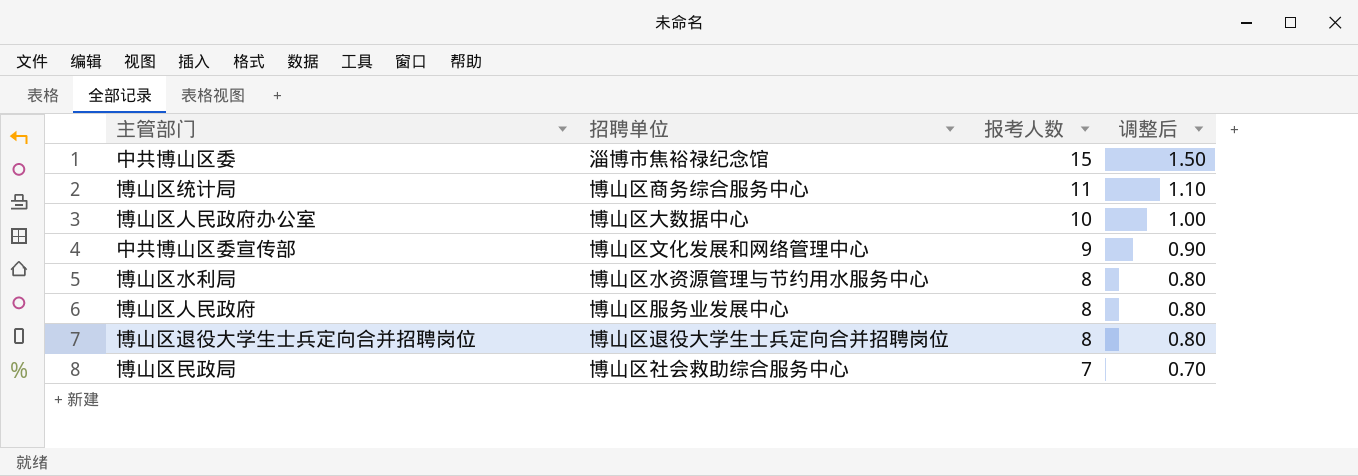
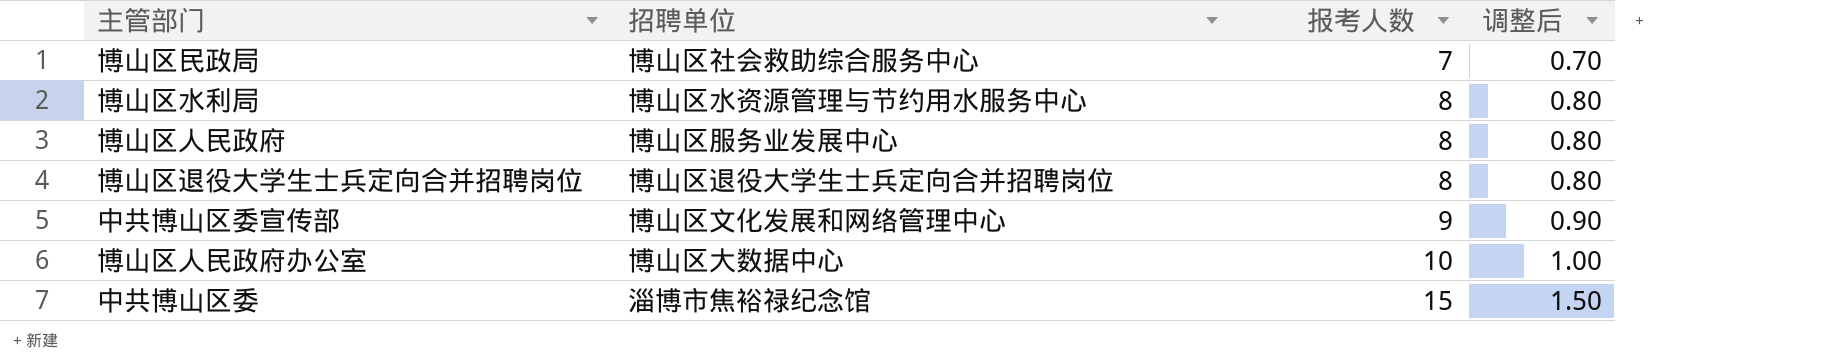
row order: 报考人数 descending -> 报考人数 ascending
row 博山区统计局: 博山区商务综合服务中心 | 11 | 1.10 -> none

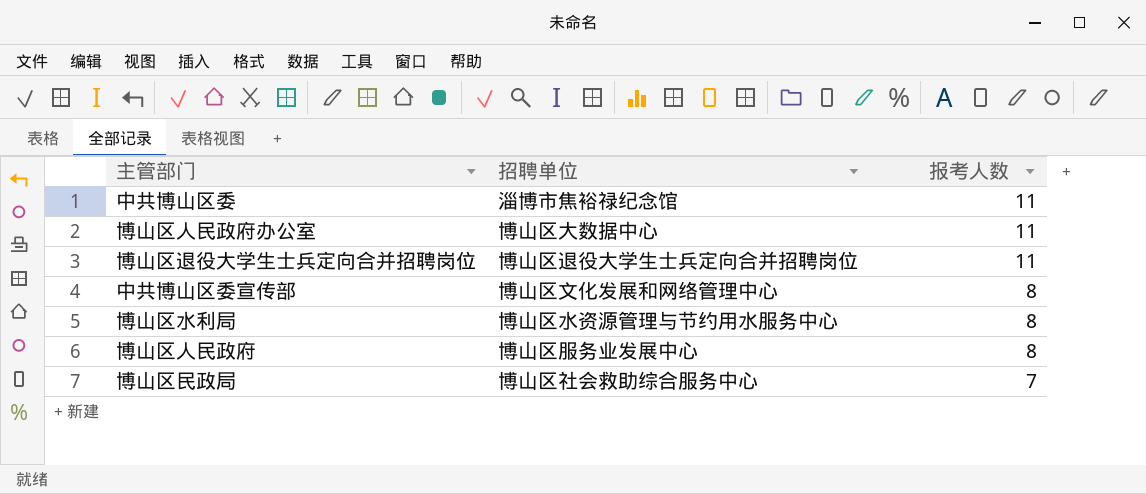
row order: 报考人数 ascending -> 报考人数 descending
column 调整后 | formula: [报考人数] * 0.1 -> none
中共博山区委 | 报考人数: 15 -> 11
博山区人民政府办公室 | 报考人数: 10 -> 11
博山区退役大学生士兵定向合并招聘岗位 | 报考人数: 8 -> 11
中共博山区委宣传部 | 报考人数: 9 -> 8

